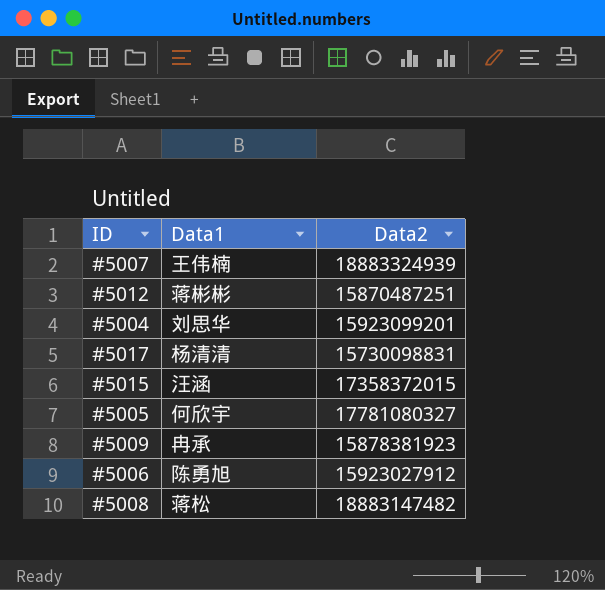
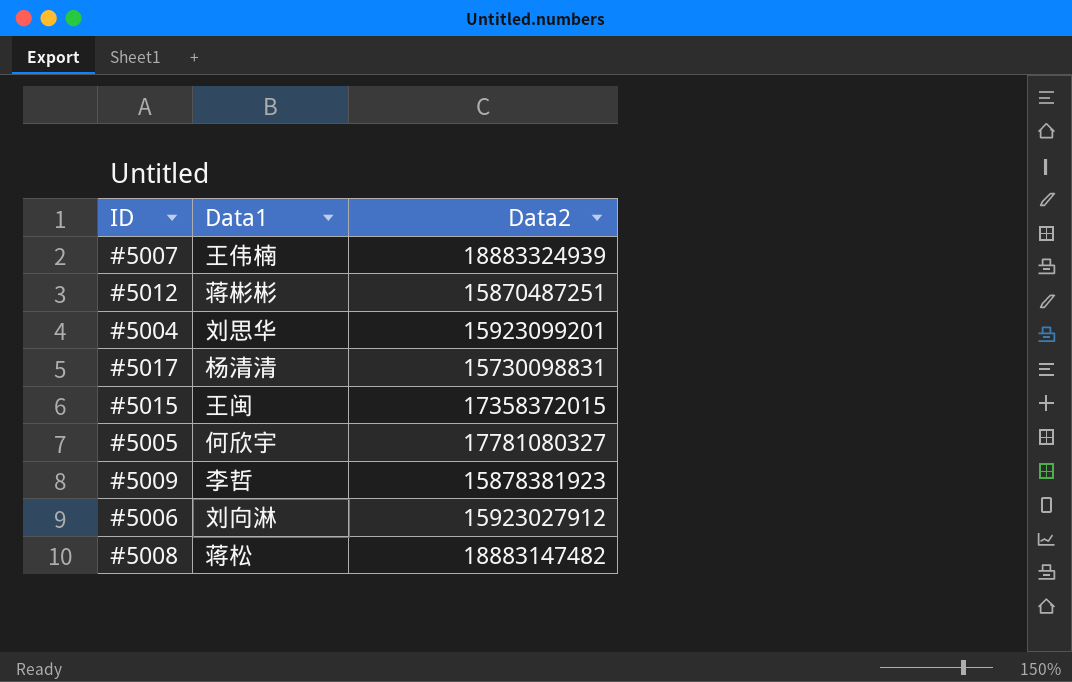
#5015 | Data1: 汪涵 -> 王闽
#5009 | Data1: 冉承 -> 李哲
#5006 | Data1: 陈勇旭 -> 刘向淋

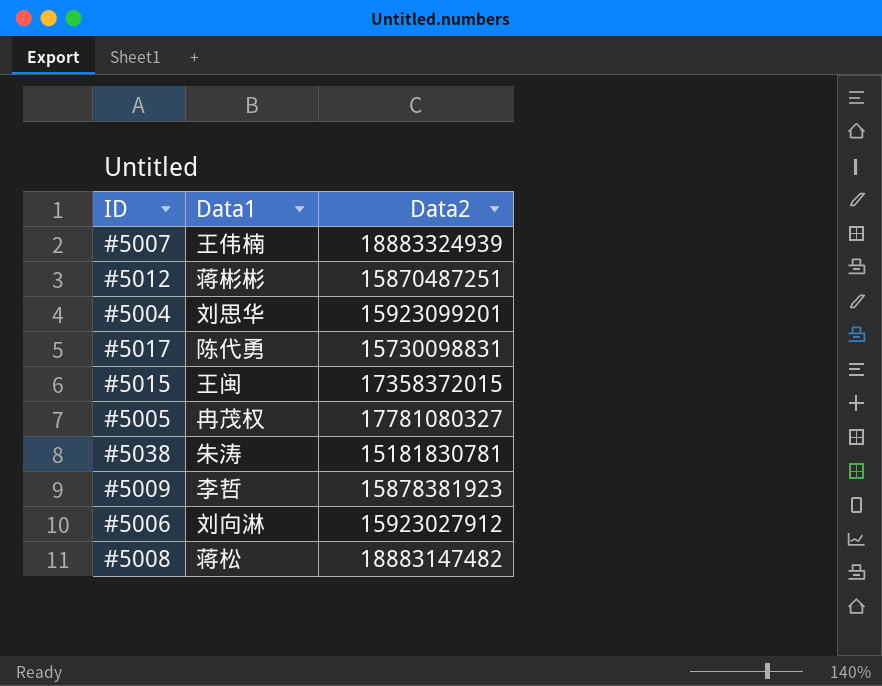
#5017 | Data1: 杨清清 -> 陈代勇
#5005 | Data1: 何欣宇 -> 冉茂权
row #5038: none -> 朱涛 | 15181830781

